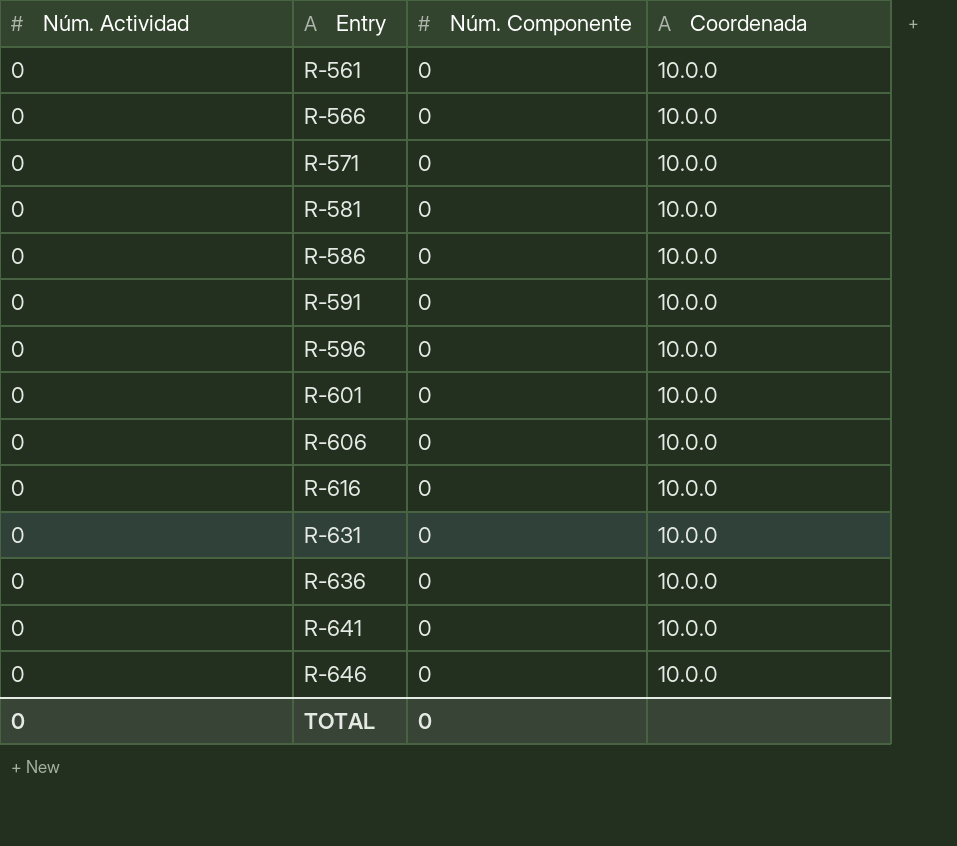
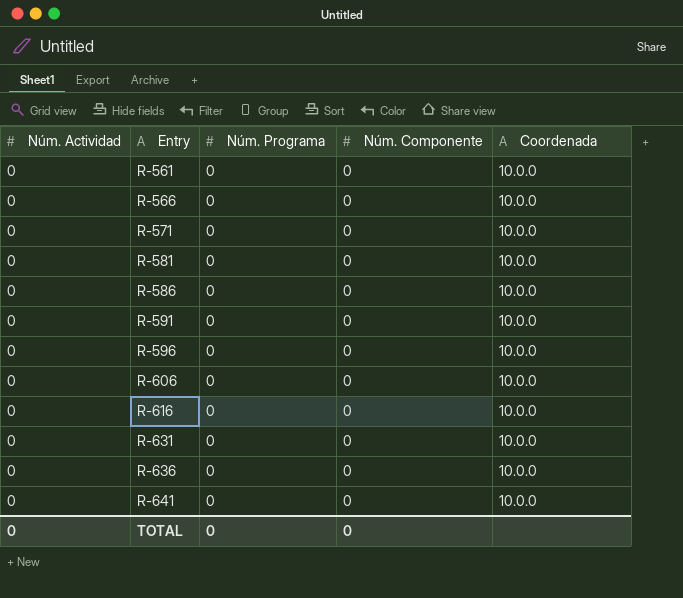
column Núm. Programa | position: none -> 3
row R-601: 0 | 0 | 10.0.0 -> none
row R-646: 0 | 0 | 10.0.0 -> none

